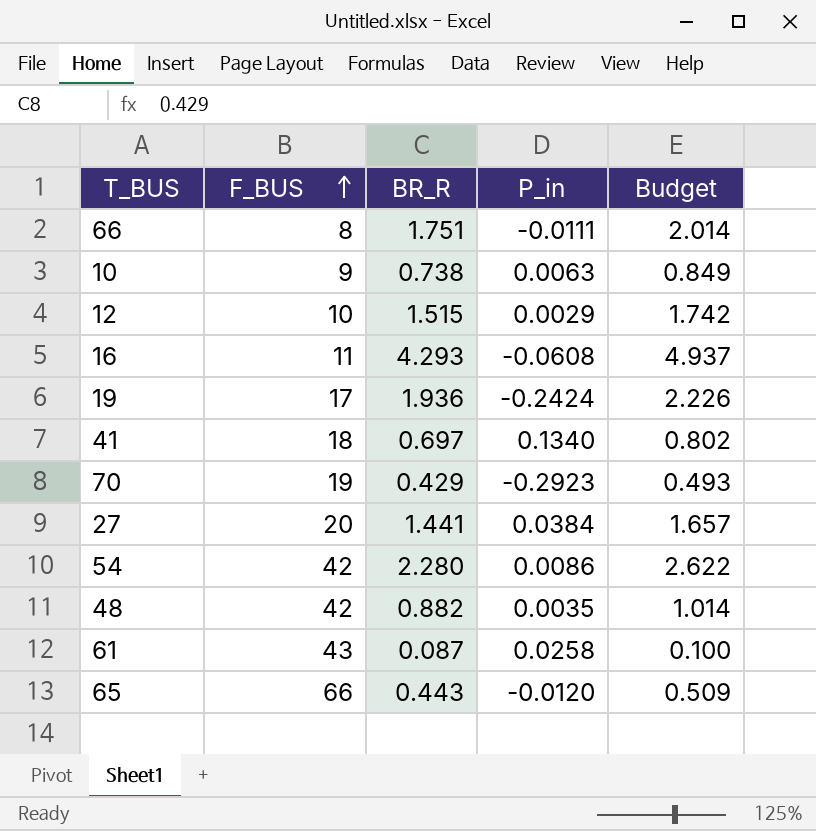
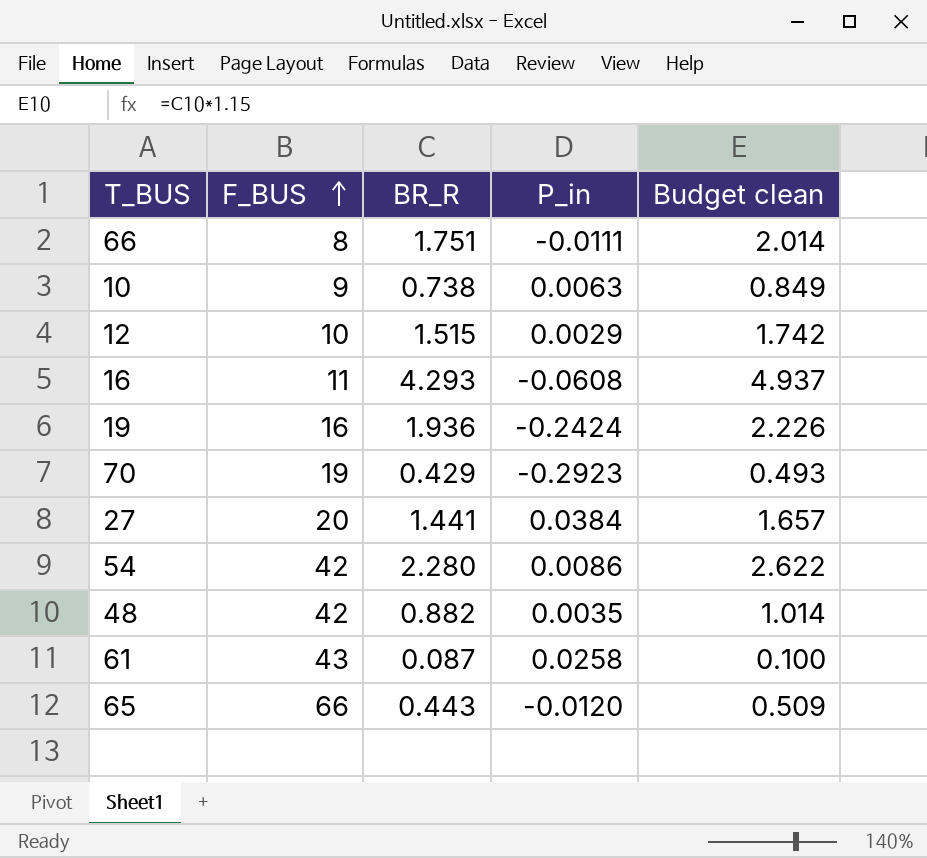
column name: Budget -> Budget clean
row 41: 18 | 0.697 | 0.1340 | 0.802 -> none
19 | F_BUS: 17 -> 16

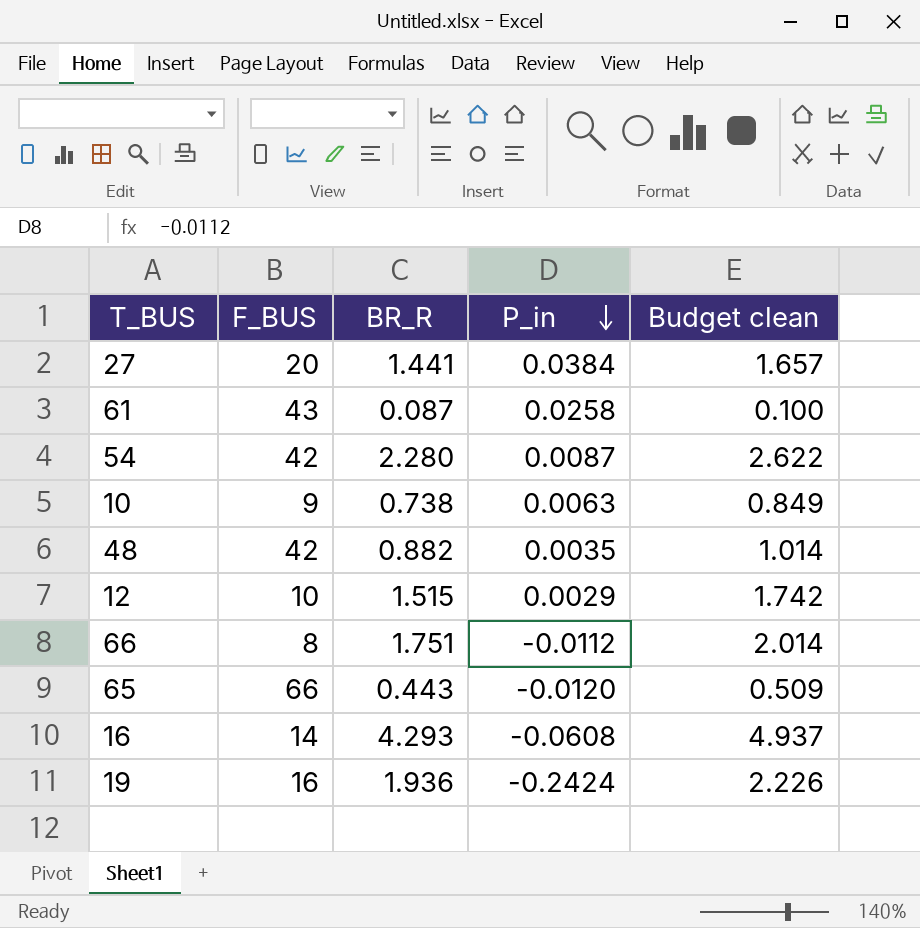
row order: F_BUS ascending -> P_in descending
row 70: 19 | 0.429 | -0.2923 | 0.493 -> none
54 | P_in: 0.0086 -> 0.0087
66 | P_in: -0.0111 -> -0.0112
16 | F_BUS: 11 -> 14

